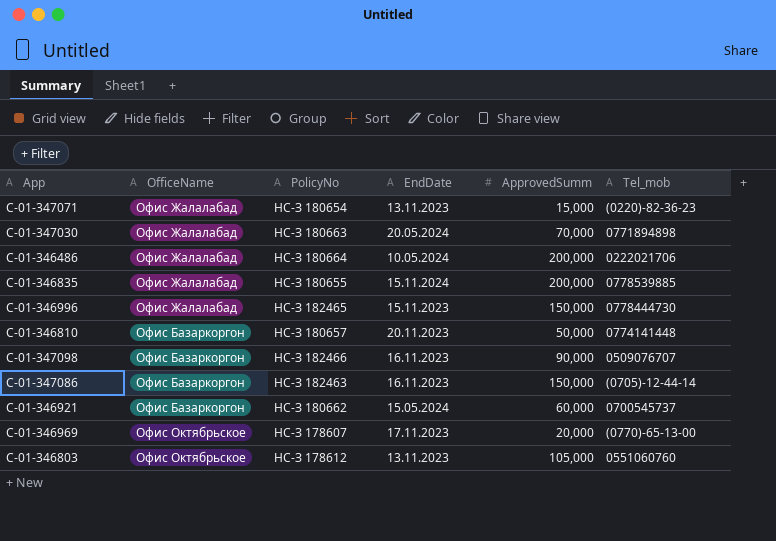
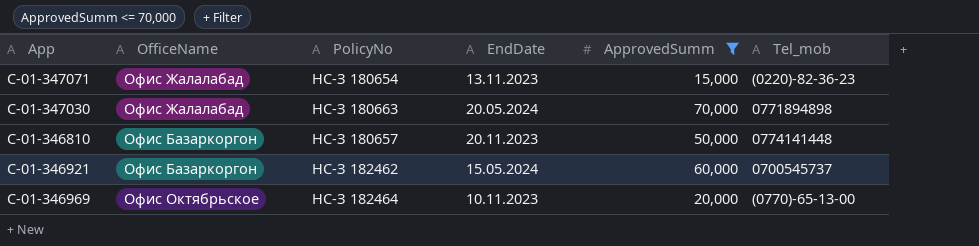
filter: none -> ApprovedSumm <= 70,000
C-01-346921 | PolicyNo: НС-З 180662 -> НС-З 182462
C-01-346969 | PolicyNo: НС-З 178607 -> НС-З 182464
C-01-346969 | EndDate: 17.11.2023 -> 10.11.2023

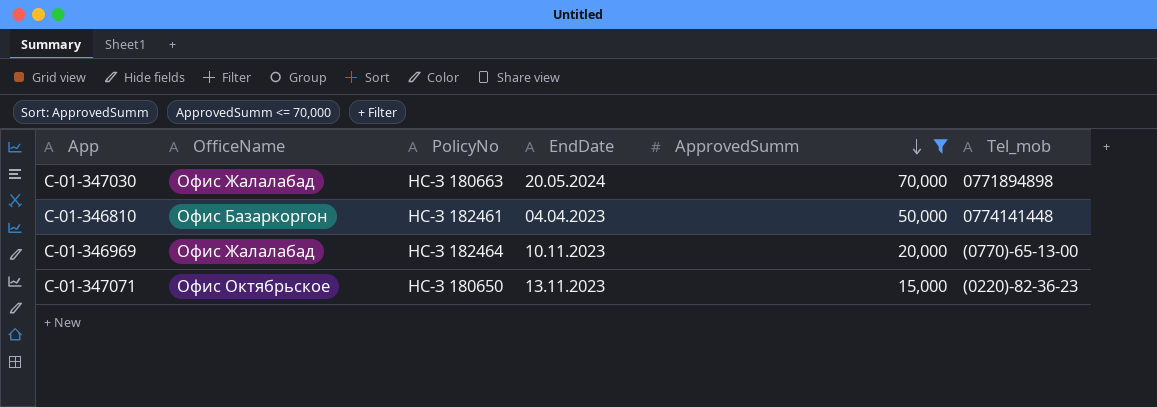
row order: none -> ApprovedSumm descending
row C-01-346921: Офис Базаркоргон | НС-З 182462 | 15.05.2024 | 60,000 | 0700545737 -> none
C-01-346810 | PolicyNo: НС-З 180657 -> НС-З 182461
C-01-346810 | EndDate: 20.11.2023 -> 04.04.2023
C-01-346969 | OfficeName: Офис Октябрьское -> Офис Жалалабад
C-01-347071 | OfficeName: Офис Жалалабад -> Офис Октябрьское
C-01-347071 | PolicyNo: НС-З 180654 -> НС-З 180650

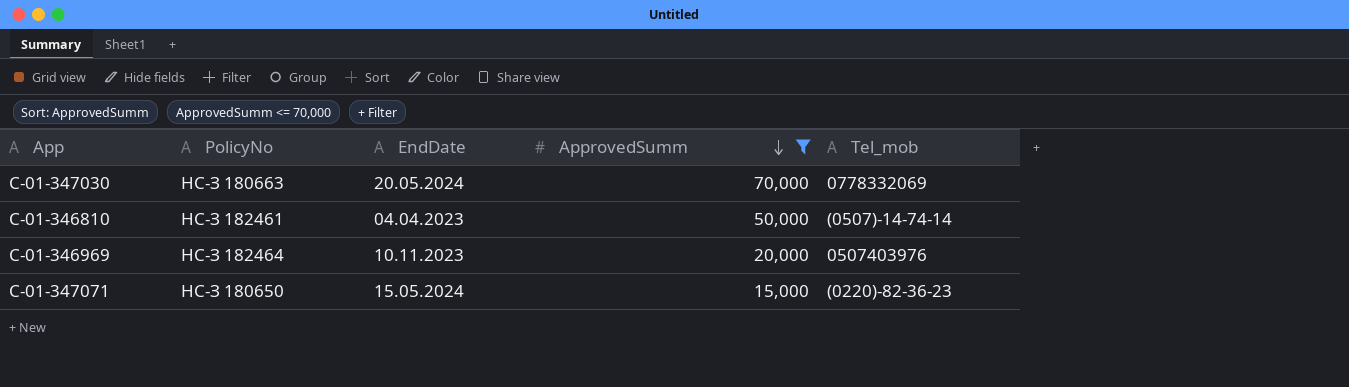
column OfficeName | position: 2 -> none
C-01-347030 | Tel_mob: 0771894898 -> 0778332069
C-01-346810 | Tel_mob: 0774141448 -> (0507)-14-74-14
C-01-346969 | Tel_mob: (0770)-65-13-00 -> 0507403976
C-01-347071 | EndDate: 13.11.2023 -> 15.05.2024

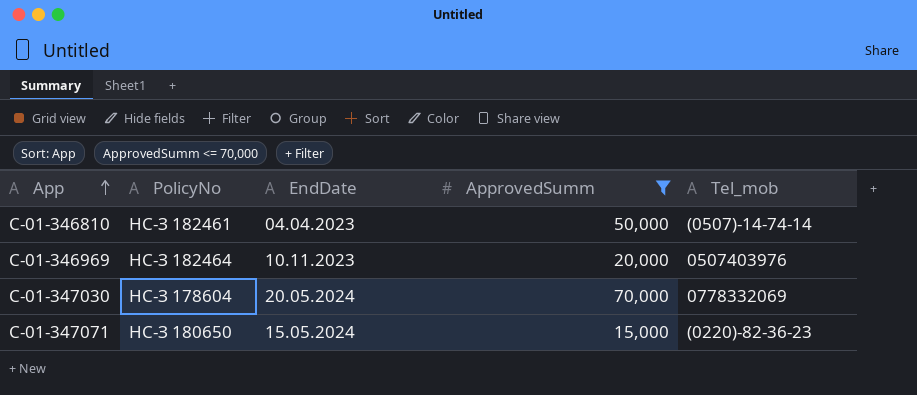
row order: ApprovedSumm descending -> App ascending
C-01-347030 | PolicyNo: НС-З 180663 -> НС-З 178604

